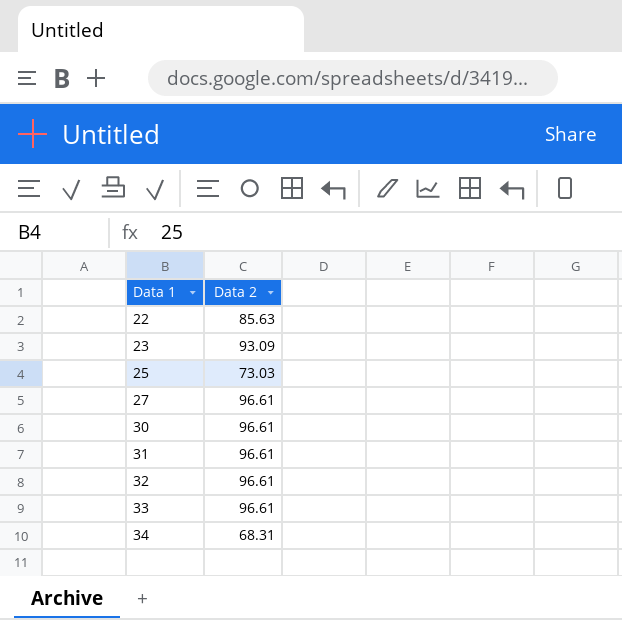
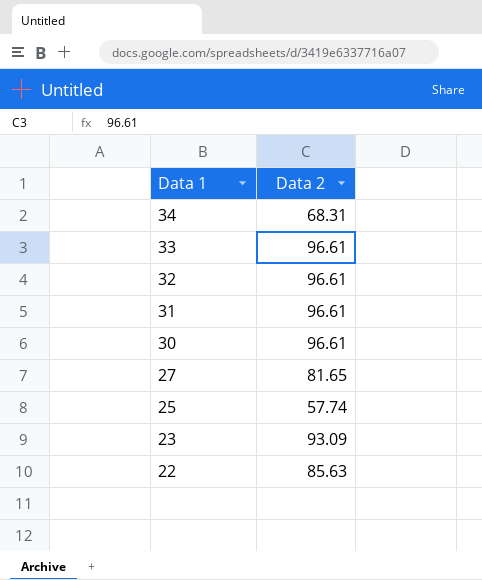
row order: Data 1 ascending -> Data 1 descending
27 | Data 2: 96.61 -> 81.65
25 | Data 2: 73.03 -> 57.74

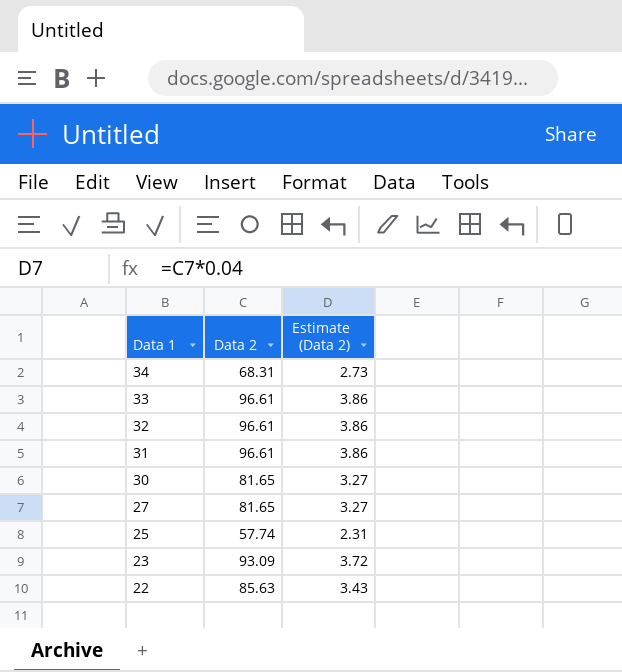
column Estimate (Data 2) | formula: none -> [Data 2] * 0.04
30 | Data 2: 96.61 -> 81.65

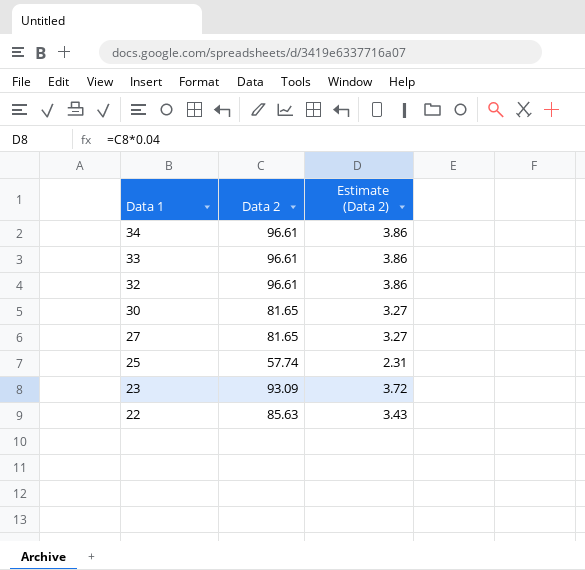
row 31: 96.61 | 3.86 -> none
34 | Data 2: 68.31 -> 96.61
34 | Estimate (Data 2): 2.73 -> 3.86

